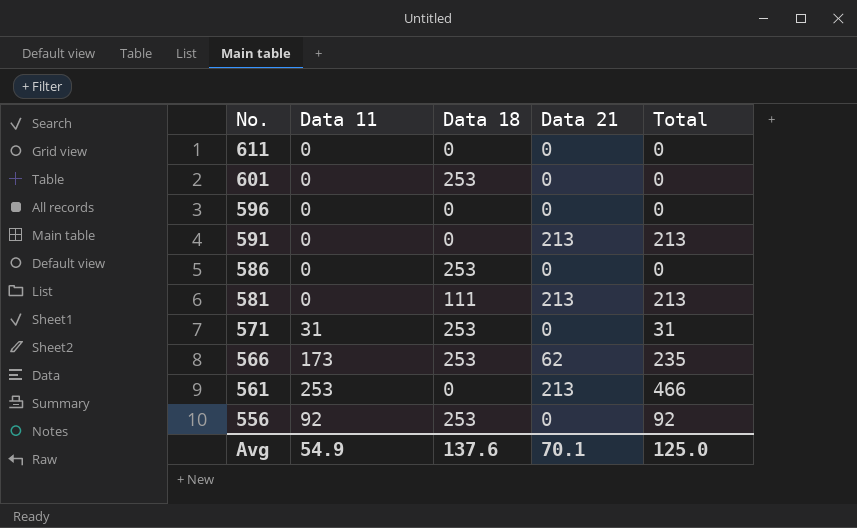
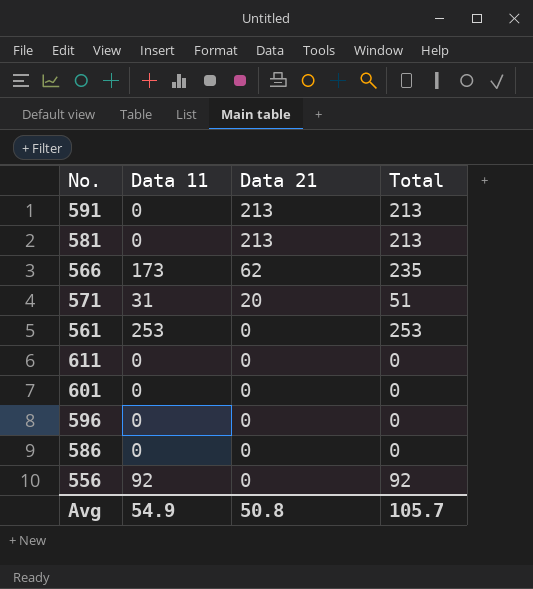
row order: No. descending -> Data 21 descending
column Data 18 | position: 3 -> none
571 | Data 21: 0 -> 20
571 | Total: 31 -> 51
561 | Data 21: 213 -> 0
561 | Total: 466 -> 253
Avg | Data 21: 70.1 -> 50.8
Avg | Total: 125.0 -> 105.7

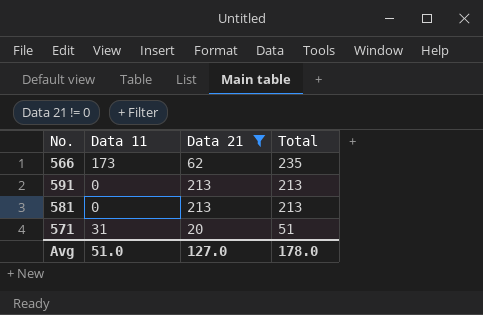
filter: none -> Data 21 != 0
row order: Data 21 descending -> Total descending
Avg | Data 11: 54.9 -> 51.0
Avg | Data 21: 50.8 -> 127.0
Avg | Total: 105.7 -> 178.0

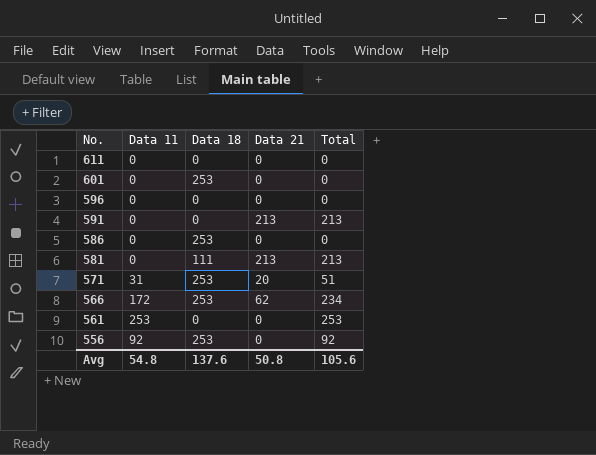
filter: Data 21 != 0 -> none
row order: Total descending -> No. descending
column Data 18 | position: none -> 3
566 | Data 11: 173 -> 172
566 | Total: 235 -> 234
Avg | Data 11: 51.0 -> 54.8
Avg | Data 21: 127.0 -> 50.8
Avg | Total: 178.0 -> 105.6

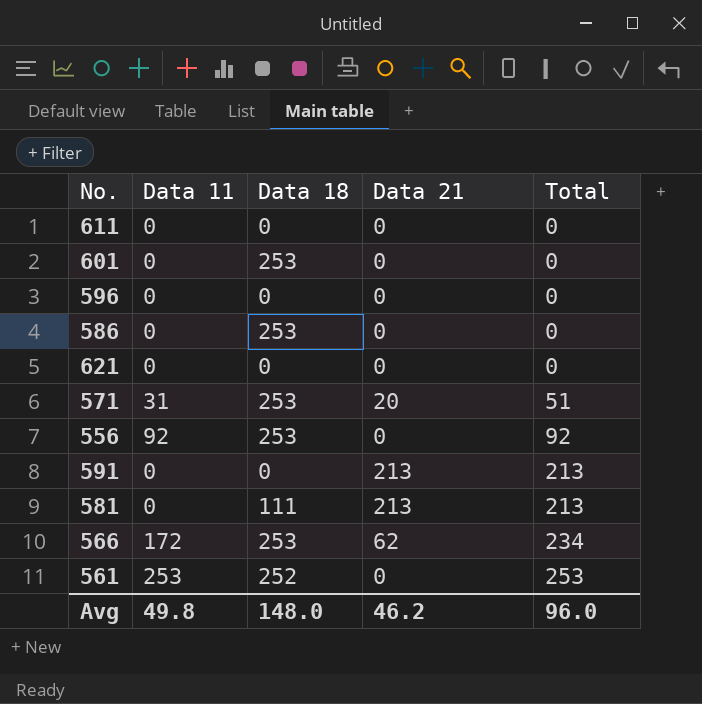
row order: No. descending -> Total ascending
row 621: none -> 0 | 0 | 0 | 0
561 | Data 18: 0 -> 252
Avg | Data 11: 54.8 -> 49.8
Avg | Data 18: 137.6 -> 148.0
Avg | Data 21: 50.8 -> 46.2
Avg | Total: 105.6 -> 96.0

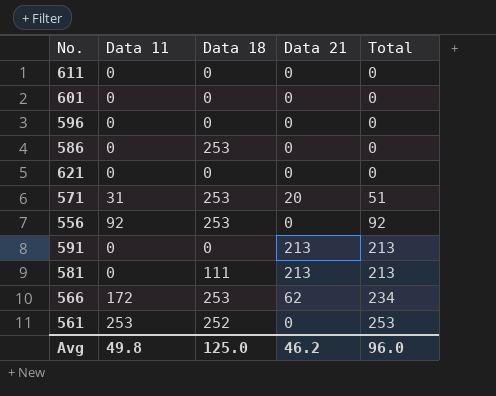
601 | Data 18: 253 -> 0
Avg | Data 18: 148.0 -> 125.0

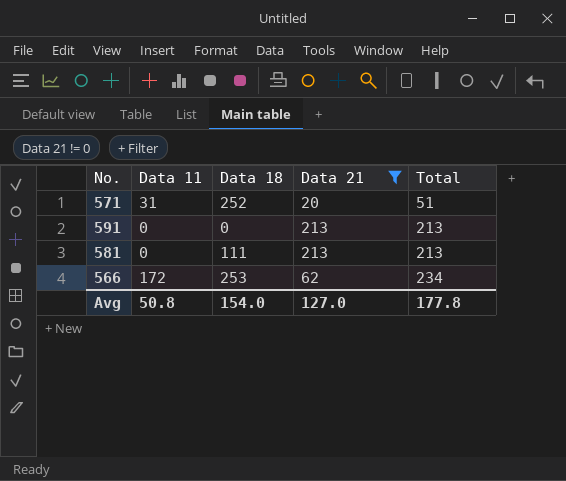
filter: none -> Data 21 != 0
571 | Data 18: 253 -> 252
Avg | Data 11: 49.8 -> 50.8
Avg | Data 18: 125.0 -> 154.0
Avg | Data 21: 46.2 -> 127.0
Avg | Total: 96.0 -> 177.8

